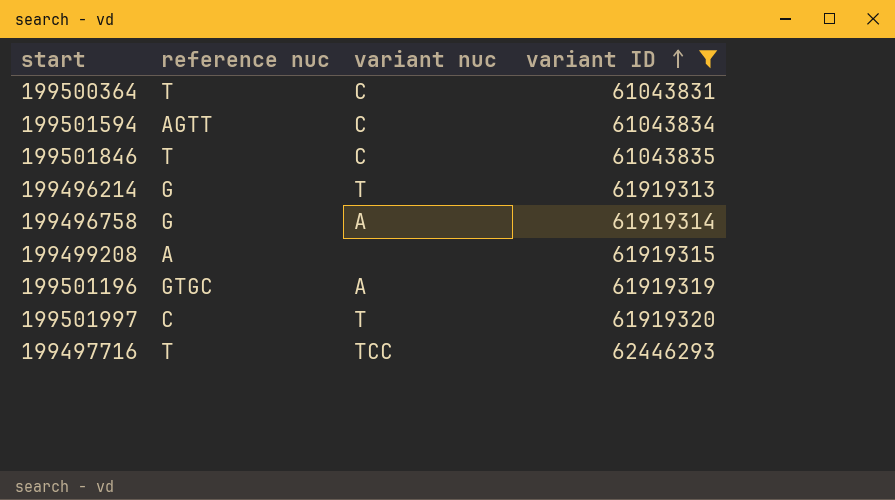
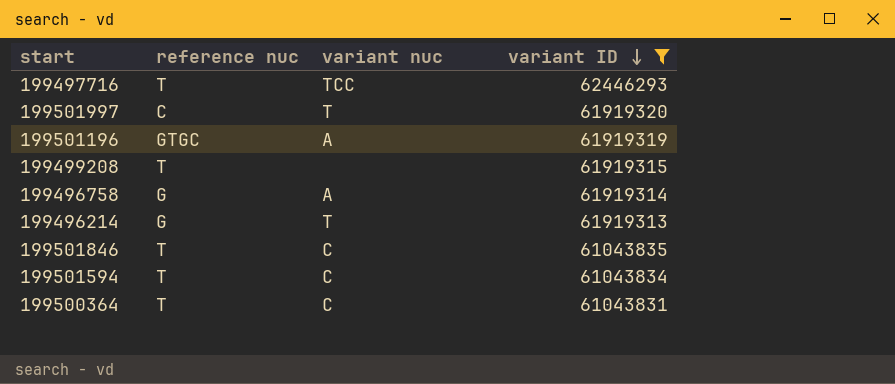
row order: variant ID ascending -> variant ID descending
199499208 | reference nuc: A -> T
199501594 | reference nuc: AGTT -> T

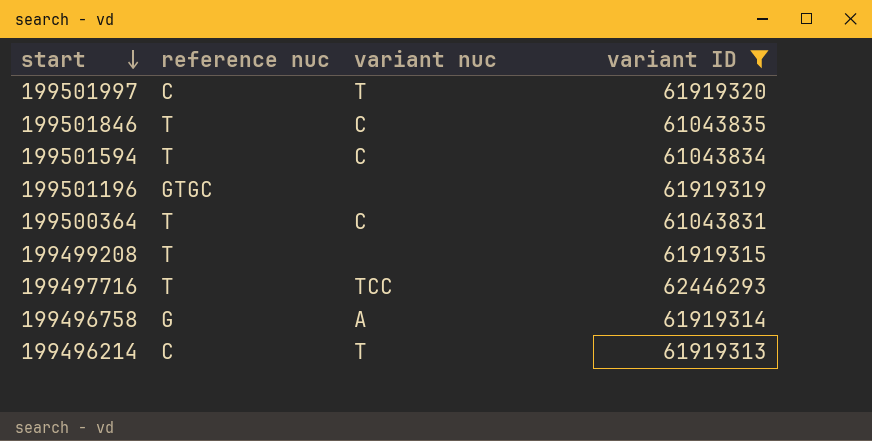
row order: variant ID descending -> start descending
199501196 | variant nuc: A -> none
199496214 | reference nuc: G -> C

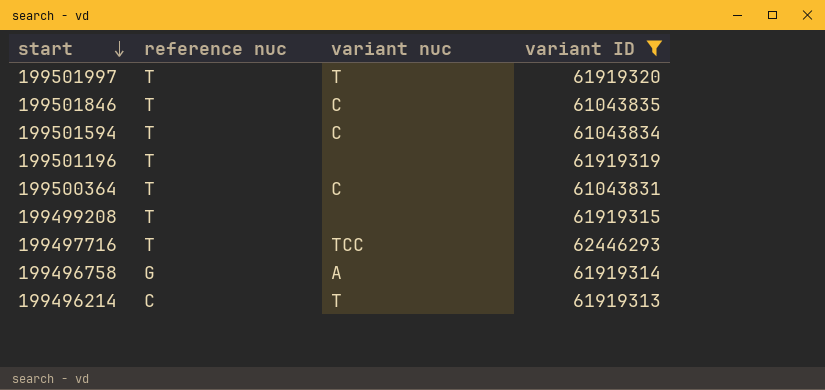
199501997 | reference nuc: C -> T
199501196 | reference nuc: GTGC -> T

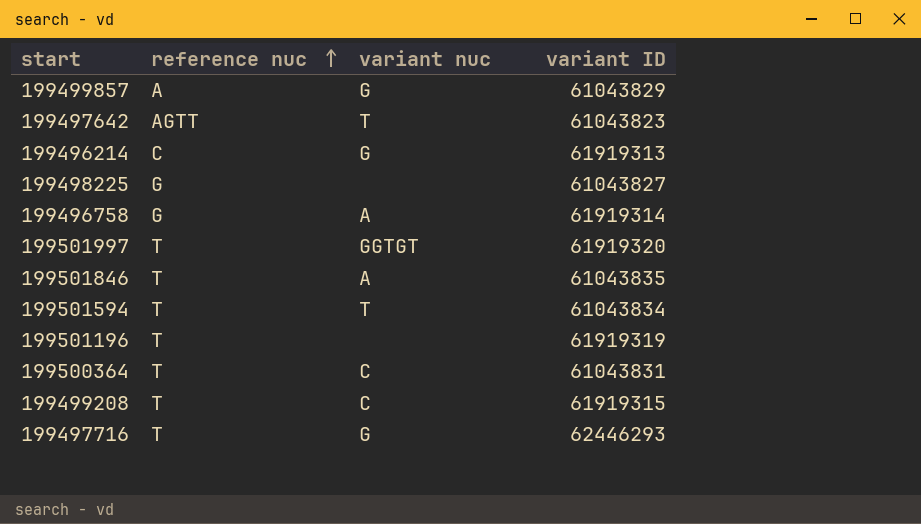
filter: variant ID >= 61043831 -> none
row order: start descending -> reference nuc ascending
199496214 | variant nuc: T -> G
199501997 | variant nuc: T -> GGTGT
199501846 | variant nuc: C -> A
199501594 | variant nuc: C -> T
199499208 | variant nuc: none -> C
199497716 | variant nuc: TCC -> G

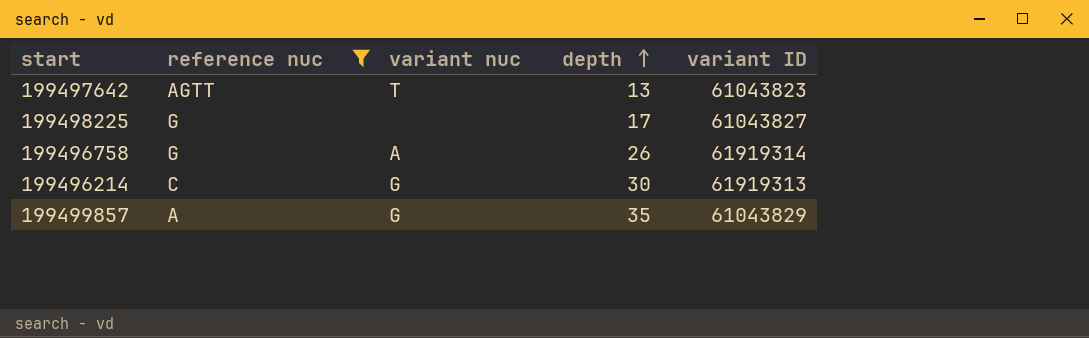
filter: none -> reference nuc != T
row order: reference nuc ascending -> depth ascending
column depth | position: none -> 4

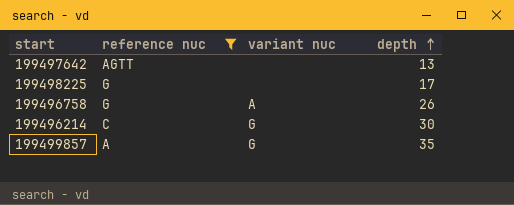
column variant ID | position: 5 -> none
199497642 | variant nuc: T -> none

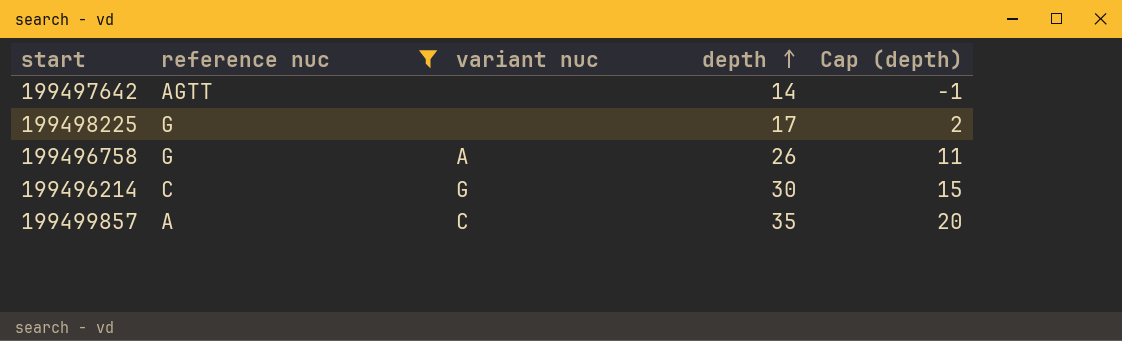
column Cap (depth) | formula: none -> [depth] - 15
199497642 | depth: 13 -> 14
199499857 | variant nuc: G -> C

